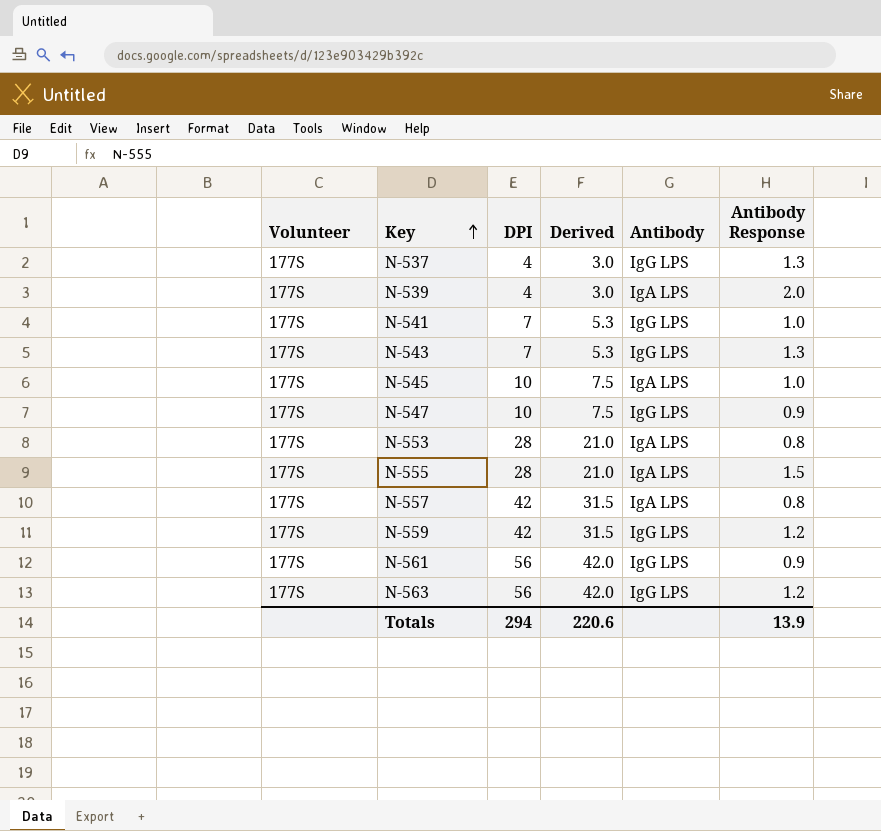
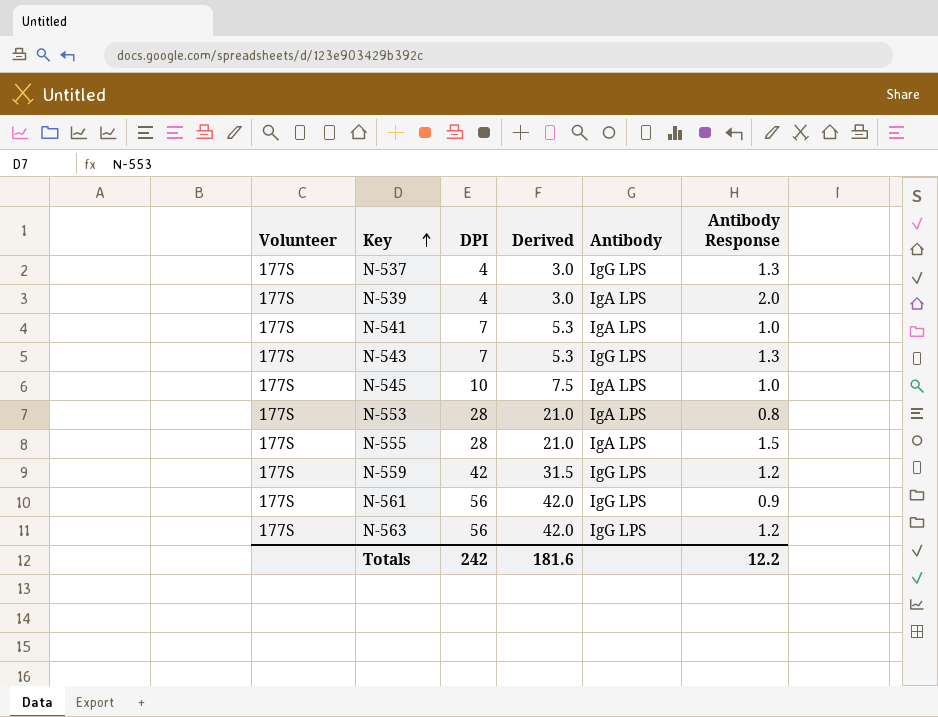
row N-547: 177S | 10 | 7.5 | IgG LPS | 0.9 -> none
row N-557: 177S | 42 | 31.5 | IgA LPS | 0.8 -> none
N-541 | Antibody: IgG LPS -> IgA LPS
Totals | DPI: 294 -> 242
Totals | Derived: 220.6 -> 181.6
Totals | Antibody Response: 13.9 -> 12.2

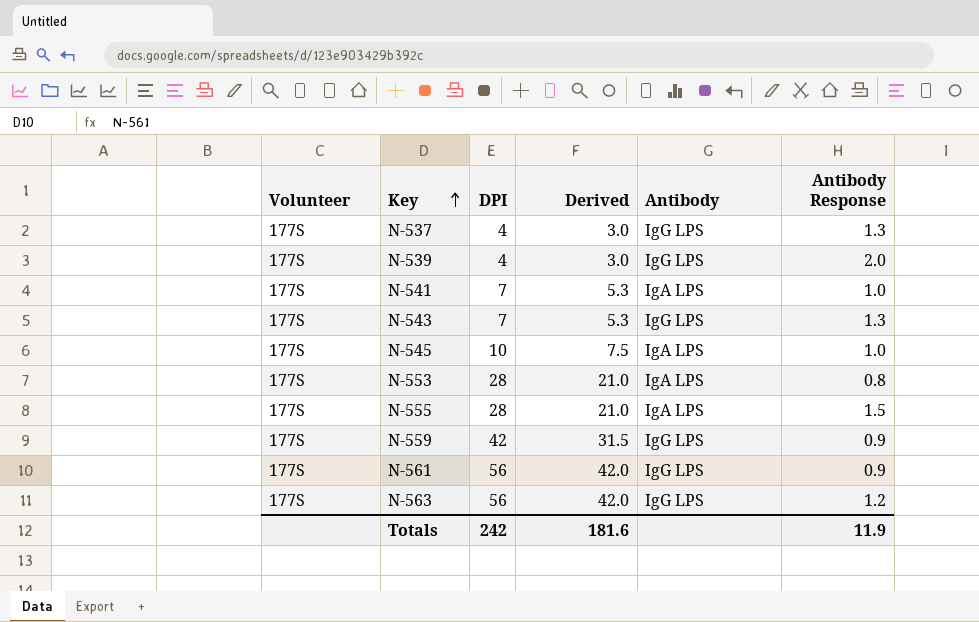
N-539 | Antibody: IgA LPS -> IgG LPS
N-559 | Antibody Response: 1.2 -> 0.9
Totals | Antibody Response: 12.2 -> 11.9

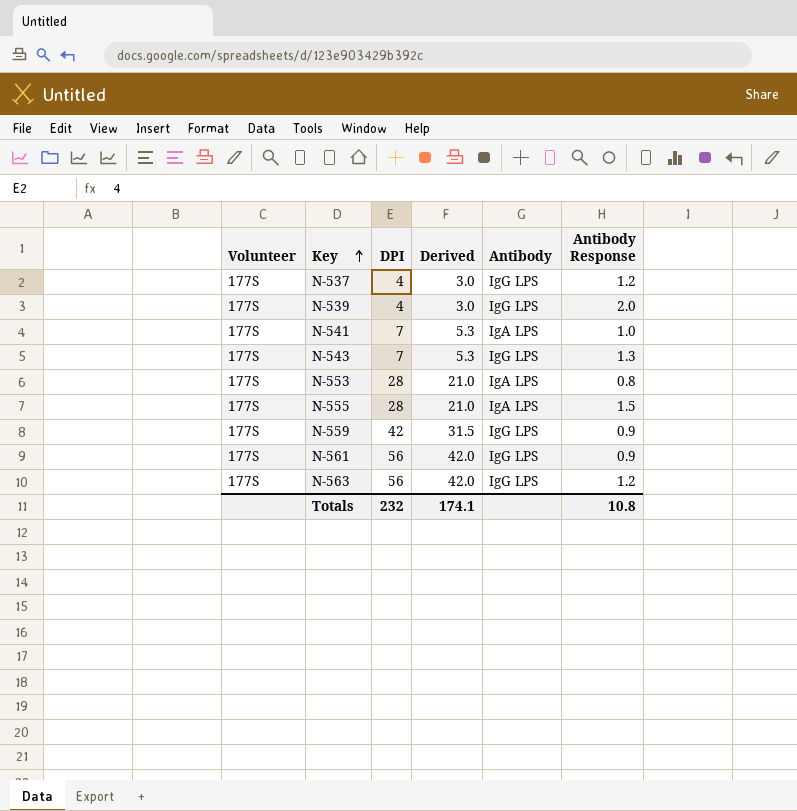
row N-545: 177S | 10 | 7.5 | IgA LPS | 1.0 -> none
N-537 | Antibody Response: 1.3 -> 1.2
Totals | DPI: 242 -> 232
Totals | Derived: 181.6 -> 174.1
Totals | Antibody Response: 11.9 -> 10.8

